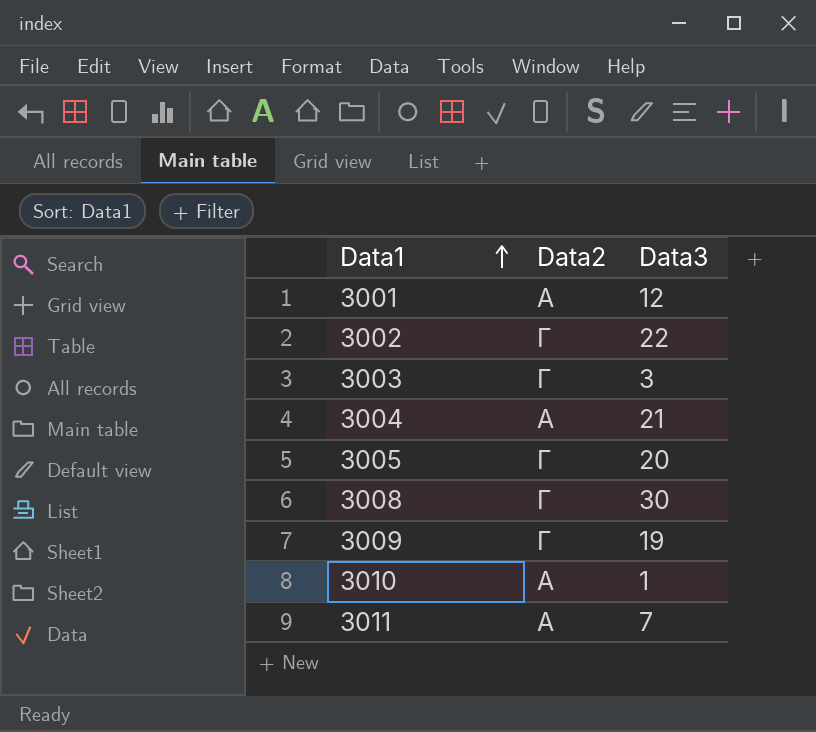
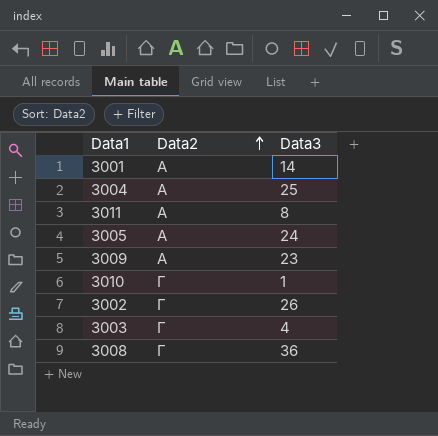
row order: Data1 ascending -> Data2 ascending
3001 | Data3: 12 -> 14
3004 | Data3: 21 -> 25
3011 | Data3: 7 -> 8
3005 | Data2: Γ -> Α
3005 | Data3: 20 -> 24
3009 | Data2: Γ -> Α
3009 | Data3: 19 -> 23
3010 | Data2: Α -> Γ
3002 | Data3: 22 -> 26
3003 | Data3: 3 -> 4
3008 | Data3: 30 -> 36

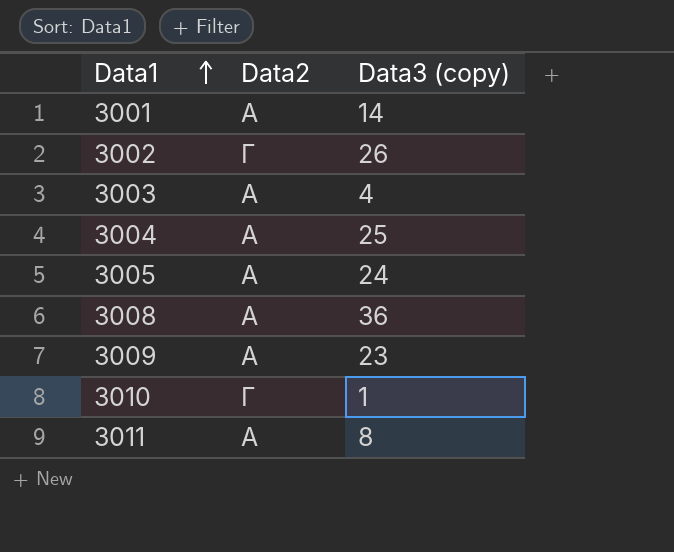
row order: Data2 ascending -> Data1 ascending
column name: Data3 -> Data3 (copy)
3003 | Data2: Γ -> Α
3008 | Data2: Γ -> Α

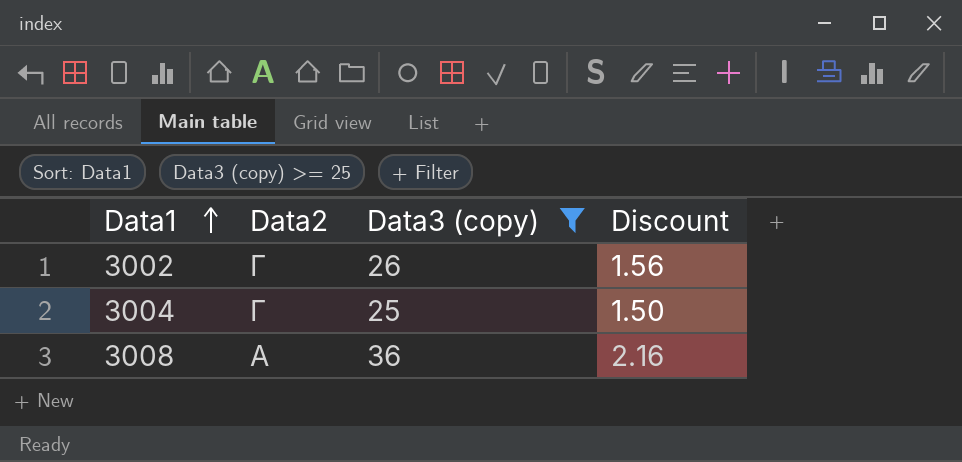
filter: none -> Data3 (copy) >= 25
column Discount | formula: none -> [Data3 (copy)] * 0.06
3004 | Data2: Α -> Γ

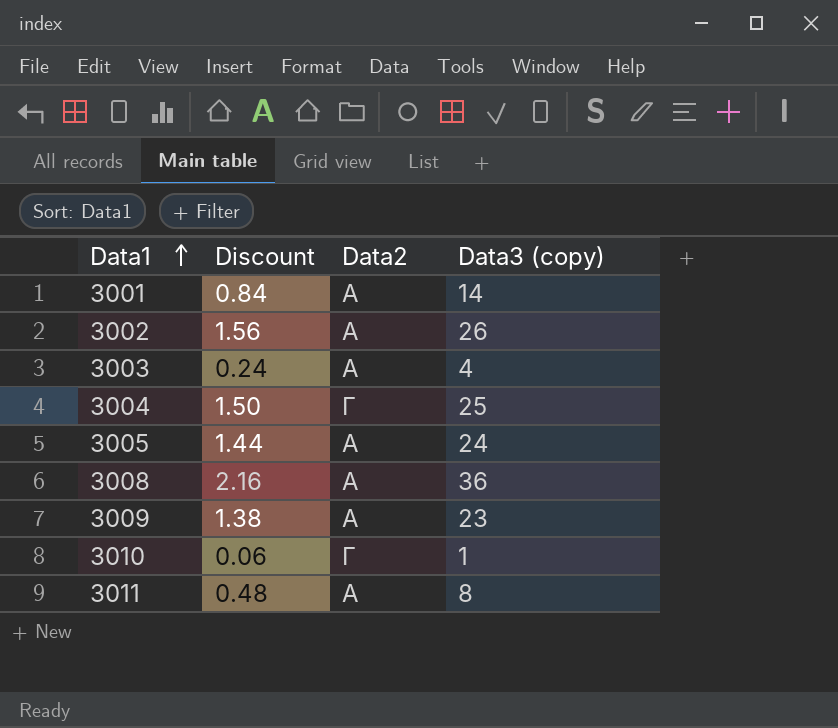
filter: Data3 (copy) >= 25 -> none
column Discount | position: 4 -> 2
3002 | Data2: Γ -> Α

